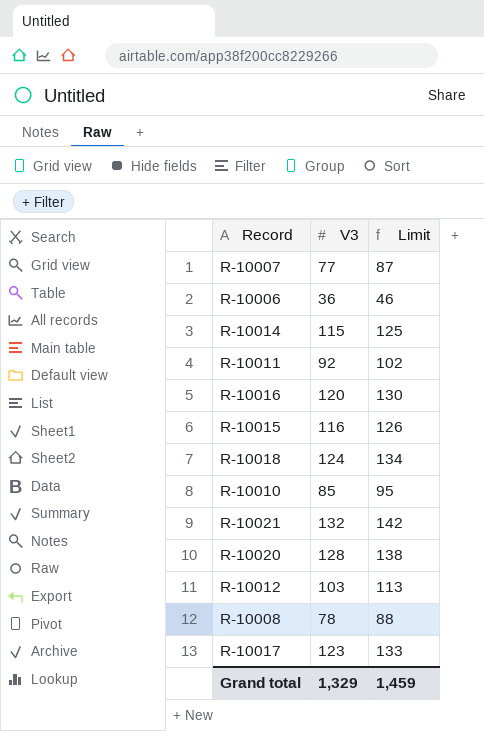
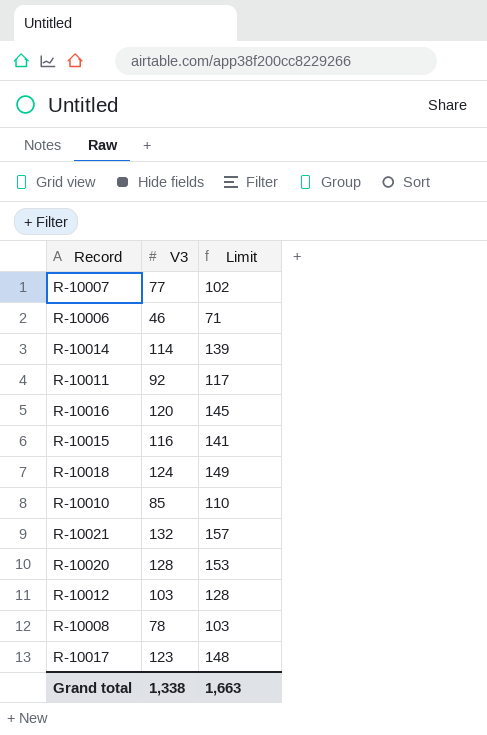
column Limit | formula: [V3] + 10 -> [V3] + 25
R-10006 | V3: 36 -> 46
R-10014 | V3: 115 -> 114
Grand total | V3: 1,329 -> 1,338
Grand total | Limit: 1,459 -> 1,663

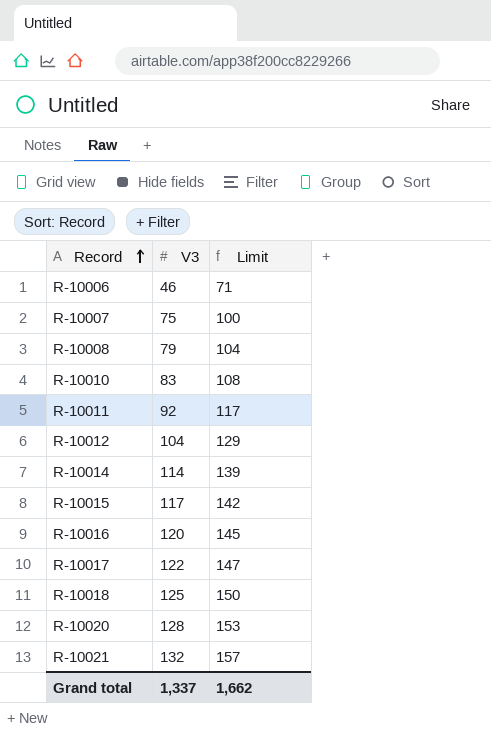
row order: none -> Record ascending
R-10007 | V3: 77 -> 75
R-10007 | Limit: 102 -> 100
R-10008 | V3: 78 -> 79
R-10008 | Limit: 103 -> 104
R-10010 | V3: 85 -> 83
R-10010 | Limit: 110 -> 108
R-10012 | V3: 103 -> 104
R-10012 | Limit: 128 -> 129
R-10015 | V3: 116 -> 117
R-10015 | Limit: 141 -> 142
R-10017 | V3: 123 -> 122
R-10017 | Limit: 148 -> 147
R-10018 | V3: 124 -> 125
R-10018 | Limit: 149 -> 150
Grand total | V3: 1,338 -> 1,337
Grand total | Limit: 1,663 -> 1,662

